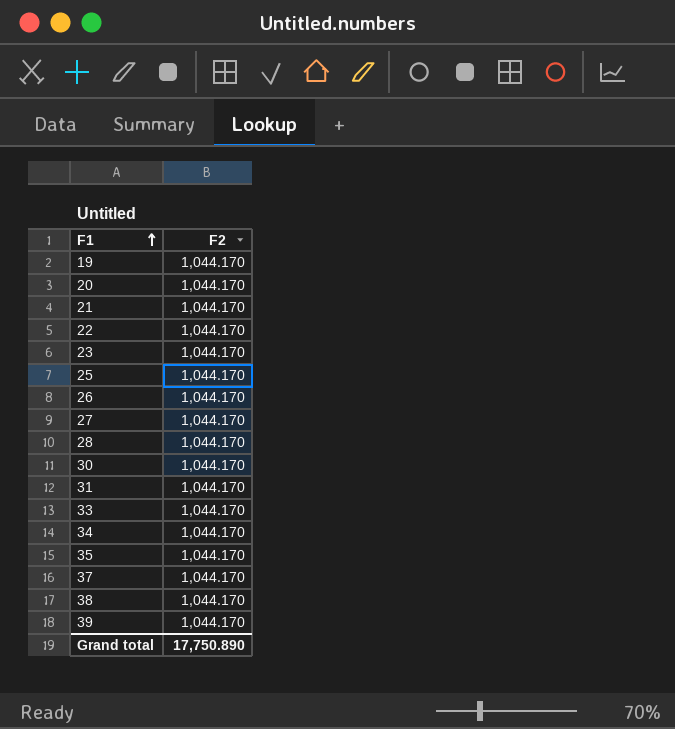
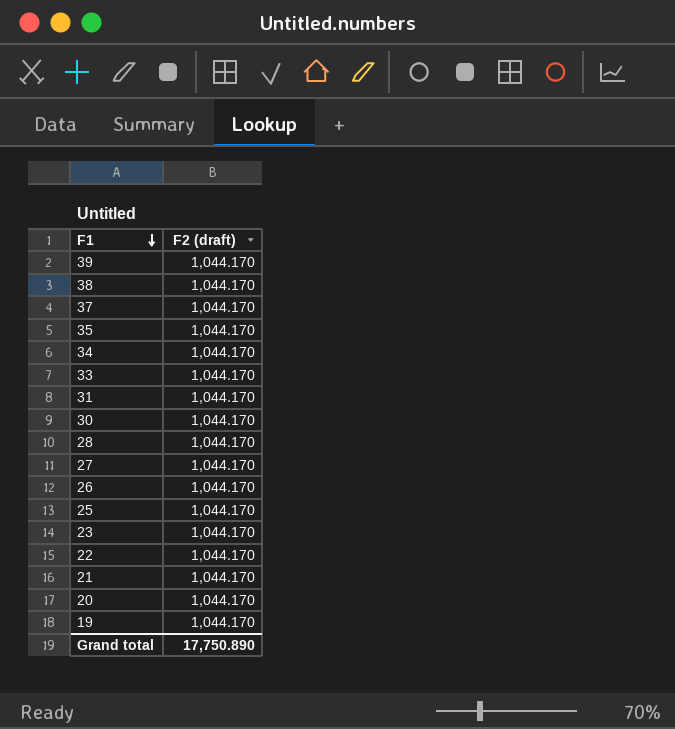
row order: F1 ascending -> F1 descending
column name: F2 -> F2 (draft)

